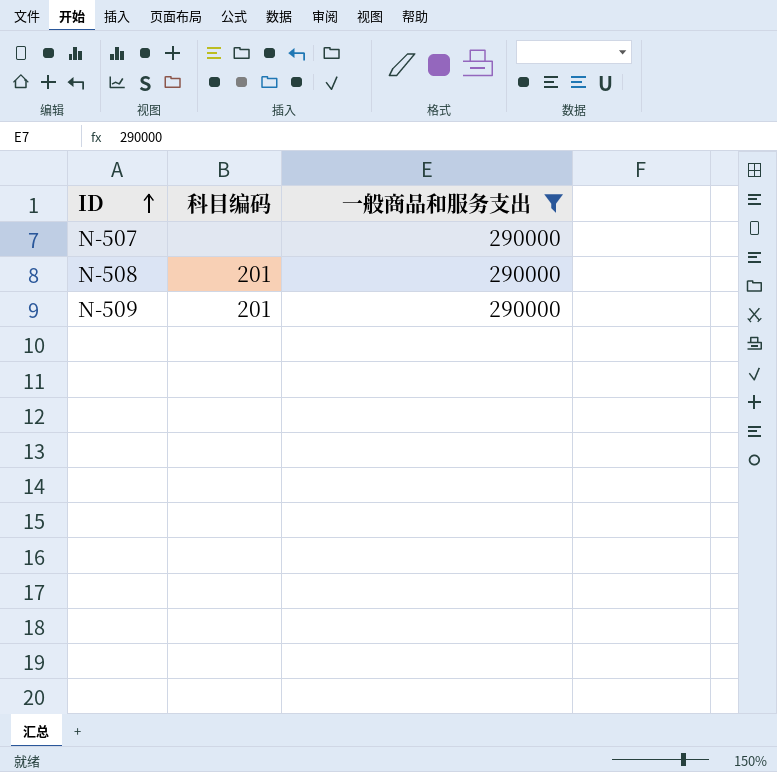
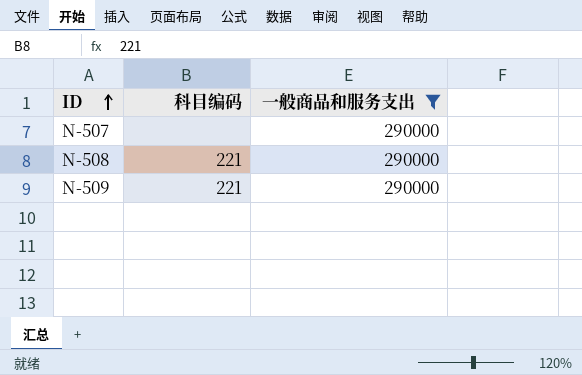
N-508 | 科目编码: 201 -> 221
N-509 | 科目编码: 201 -> 221

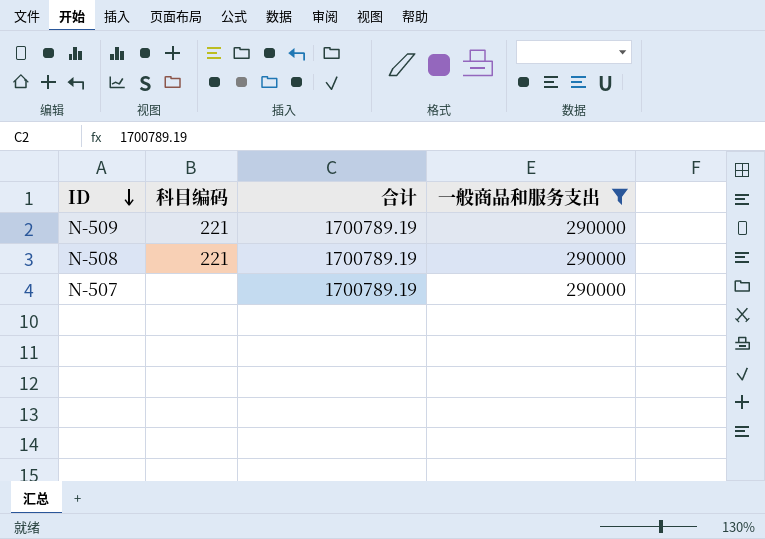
row order: ID ascending -> ID descending
column 合计 | position: none -> 3

